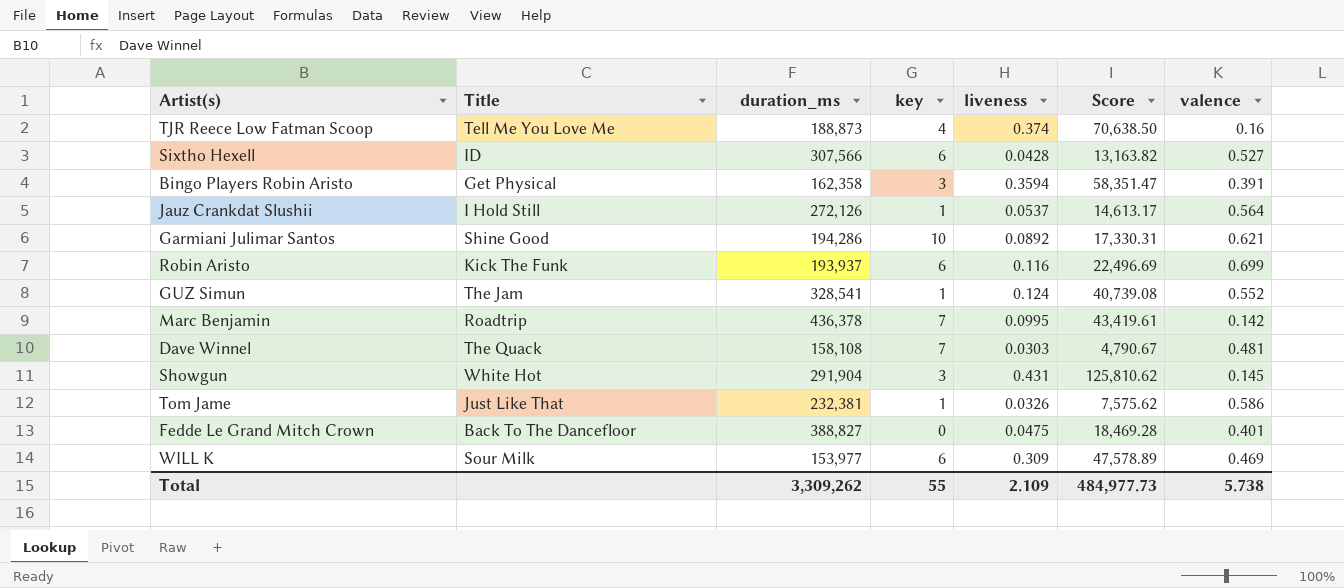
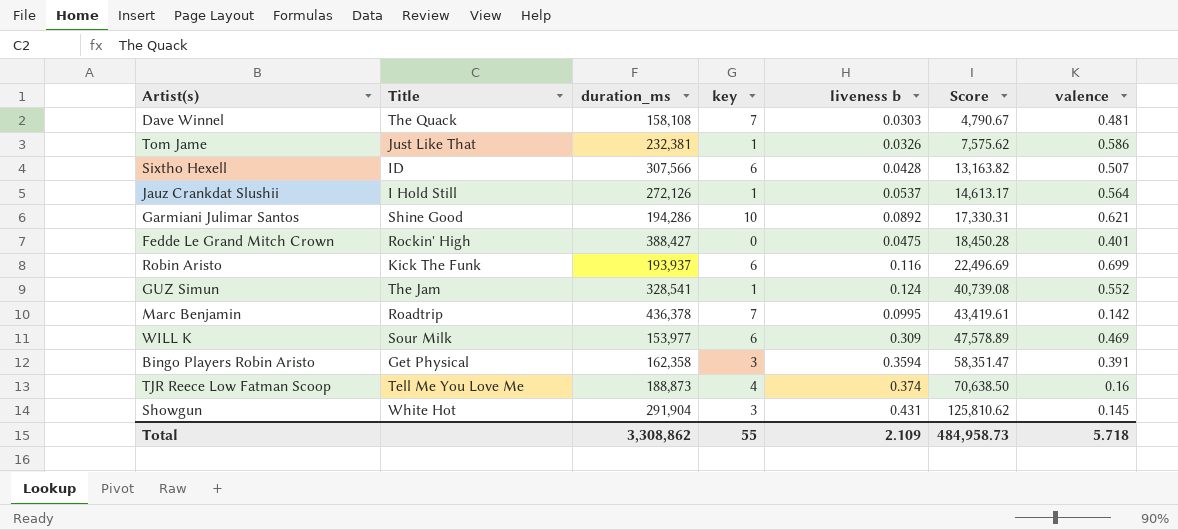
row order: none -> Score ascending
column name: liveness -> liveness b
Sixtho Hexell | valence: 0.527 -> 0.507
Fedde Le Grand Mitch Crown | Title: Back To The Dancefloor -> Rockin' High
Fedde Le Grand Mitch Crown | duration_ms: 388,827 -> 388,427
Fedde Le Grand Mitch Crown | Score: 18,469.28 -> 18,450.28
Total | duration_ms: 3,309,262 -> 3,308,862
Total | Score: 484,977.73 -> 484,958.73
Total | valence: 5.738 -> 5.718

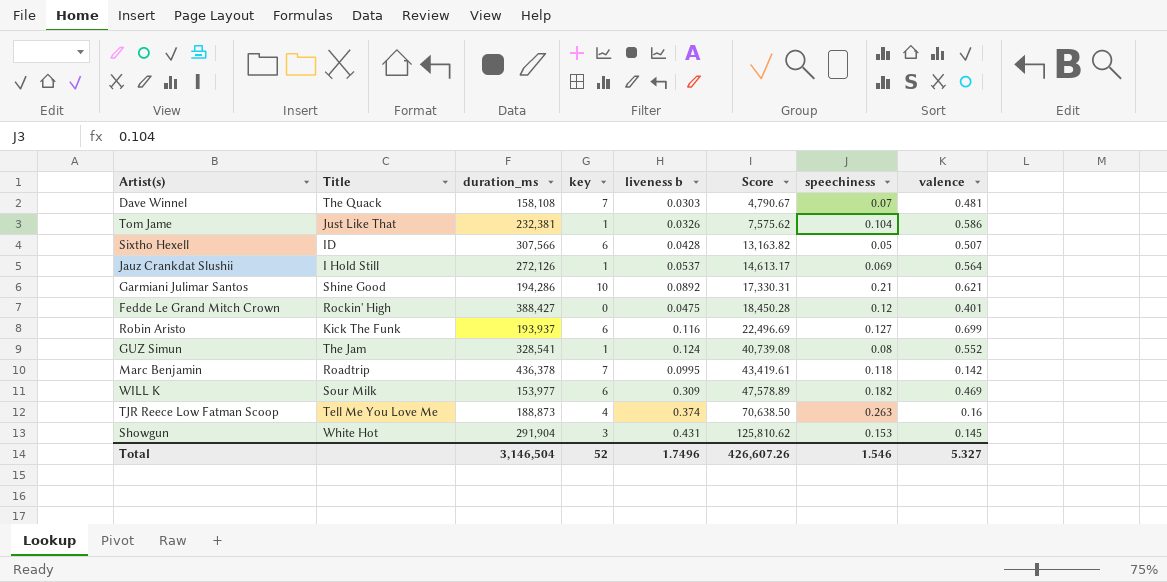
column speechiness | position: none -> 7
row Bingo Players Robin Aristo: Get Physical | 162,358 | 3 | 0.3594 | 58,351.47 | 0.391 -> none
Total | duration_ms: 3,308,862 -> 3,146,504
Total | key: 55 -> 52
Total | liveness b: 2.109 -> 1.7496
Total | Score: 484,958.73 -> 426,607.26
Total | valence: 5.718 -> 5.327

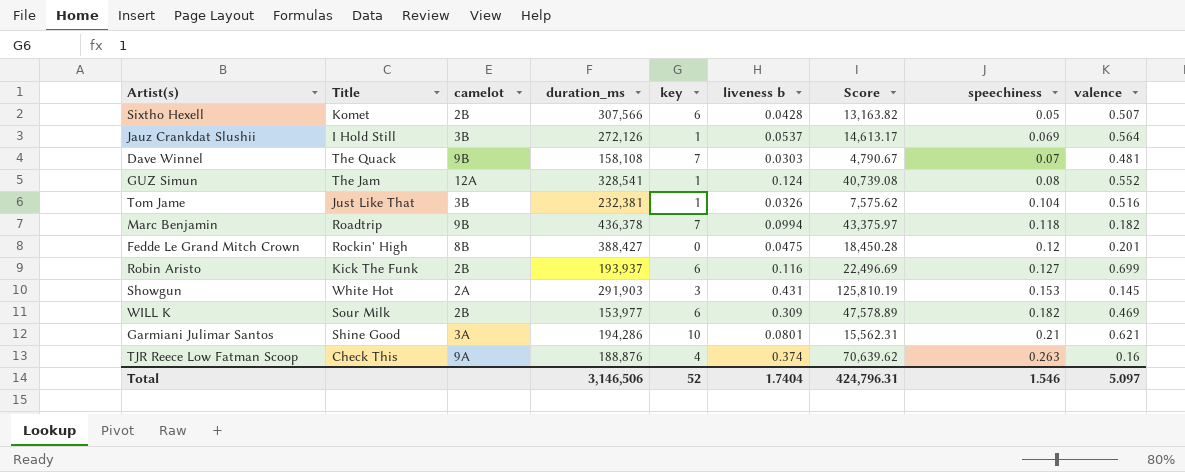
row order: Score ascending -> speechiness ascending
column camelot | position: none -> 3
Sixtho Hexell | Title: ID -> Komet
Tom Jame | valence: 0.586 -> 0.516
Marc Benjamin | liveness b: 0.0995 -> 0.0994
Marc Benjamin | Score: 43,419.61 -> 43,375.97
Marc Benjamin | valence: 0.142 -> 0.182
Fedde Le Grand Mitch Crown | valence: 0.401 -> 0.201
Showgun | duration_ms: 291,904 -> 291,903
Showgun | Score: 125,810.62 -> 125,810.19
Garmiani Julimar Santos | liveness b: 0.0892 -> 0.0801
Garmiani Julimar Santos | Score: 17,330.31 -> 15,562.31
TJR Reece Low Fatman Scoop | Title: Tell Me You Love Me -> Check This
TJR Reece Low Fatman Scoop | duration_ms: 188,873 -> 188,876
TJR Reece Low Fatman Scoop | Score: 70,638.50 -> 70,639.62
Total | duration_ms: 3,146,504 -> 3,146,506
Total | liveness b: 1.7496 -> 1.7404
Total | Score: 426,607.26 -> 424,796.31
Total | valence: 5.327 -> 5.097

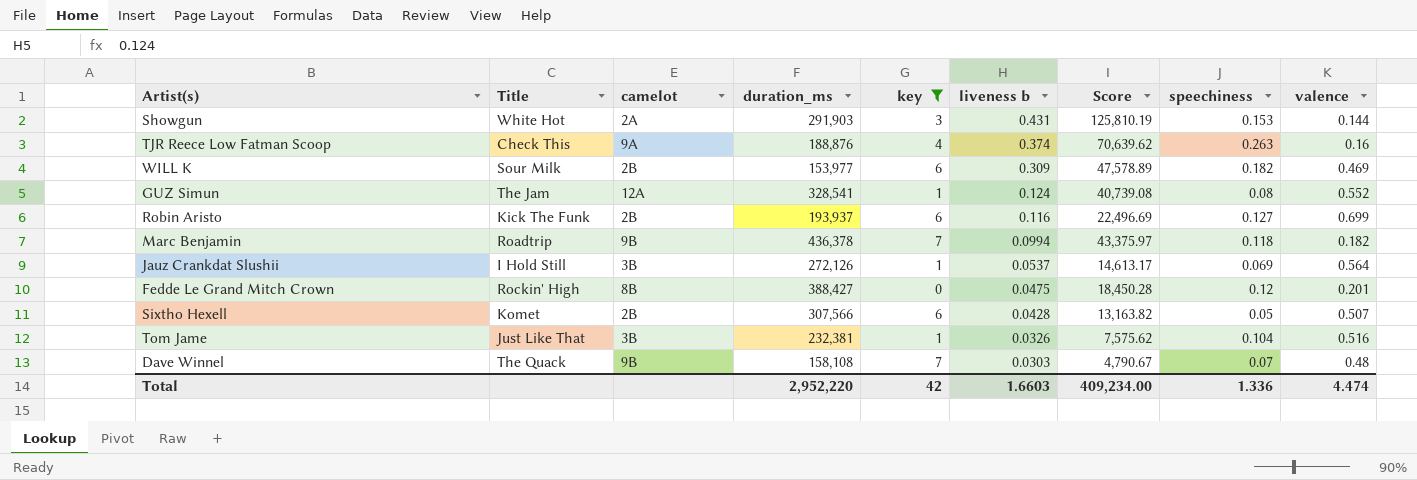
filter: none -> key != 10
row order: speechiness ascending -> liveness b descending
Showgun | valence: 0.145 -> 0.144
Dave Winnel | valence: 0.481 -> 0.48
Total | duration_ms: 3,146,506 -> 2,952,220
Total | key: 52 -> 42
Total | liveness b: 1.7404 -> 1.6603
Total | Score: 424,796.31 -> 409,234.00
Total | speechiness: 1.546 -> 1.336
Total | valence: 5.097 -> 4.474

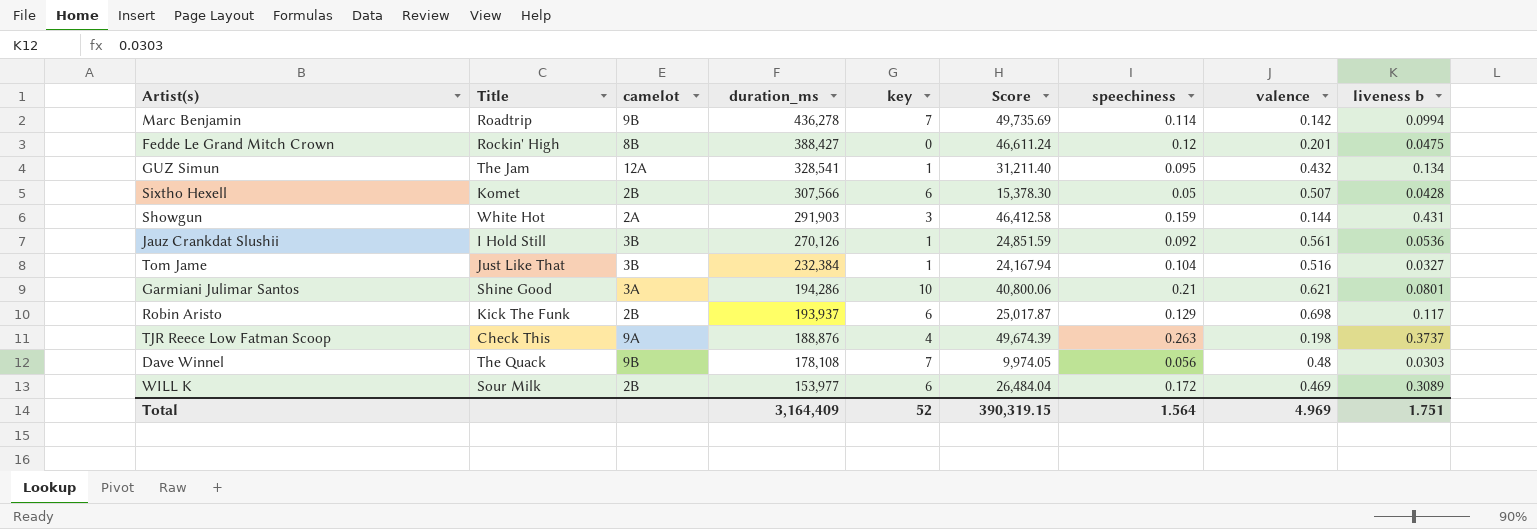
filter: key != 10 -> none
row order: liveness b descending -> duration_ms descending
column Score | formula: [duration_ms] * [liveness b] -> [duration_ms] * [speechiness]
column liveness b | position: 6 -> 9
Marc Benjamin | duration_ms: 436,378 -> 436,278
Marc Benjamin | speechiness: 0.118 -> 0.114
Marc Benjamin | valence: 0.182 -> 0.142
GUZ Simun | speechiness: 0.08 -> 0.095
GUZ Simun | valence: 0.552 -> 0.432
GUZ Simun | liveness b: 0.124 -> 0.134
Showgun | speechiness: 0.153 -> 0.159
Jauz Crankdat Slushii | duration_ms: 272,126 -> 270,126
Jauz Crankdat Slushii | speechiness: 0.069 -> 0.092
Jauz Crankdat Slushii | valence: 0.564 -> 0.561
Jauz Crankdat Slushii | liveness b: 0.0537 -> 0.0536
Tom Jame | duration_ms: 232,381 -> 232,384
Tom Jame | liveness b: 0.0326 -> 0.0327
Robin Aristo | speechiness: 0.127 -> 0.129
Robin Aristo | valence: 0.699 -> 0.698
Robin Aristo | liveness b: 0.116 -> 0.117
TJR Reece Low Fatman Scoop | valence: 0.16 -> 0.198
TJR Reece Low Fatman Scoop | liveness b: 0.374 -> 0.3737
Dave Winnel | duration_ms: 158,108 -> 178,108
Dave Winnel | speechiness: 0.07 -> 0.056
WILL K | speechiness: 0.182 -> 0.172
WILL K | liveness b: 0.309 -> 0.3089
Total | duration_ms: 2,952,220 -> 3,164,409
Total | key: 42 -> 52
Total | Score: 409,234.00 -> 390,319.15
Total | speechiness: 1.336 -> 1.564
Total | valence: 4.474 -> 4.969
Total | liveness b: 1.6603 -> 1.751

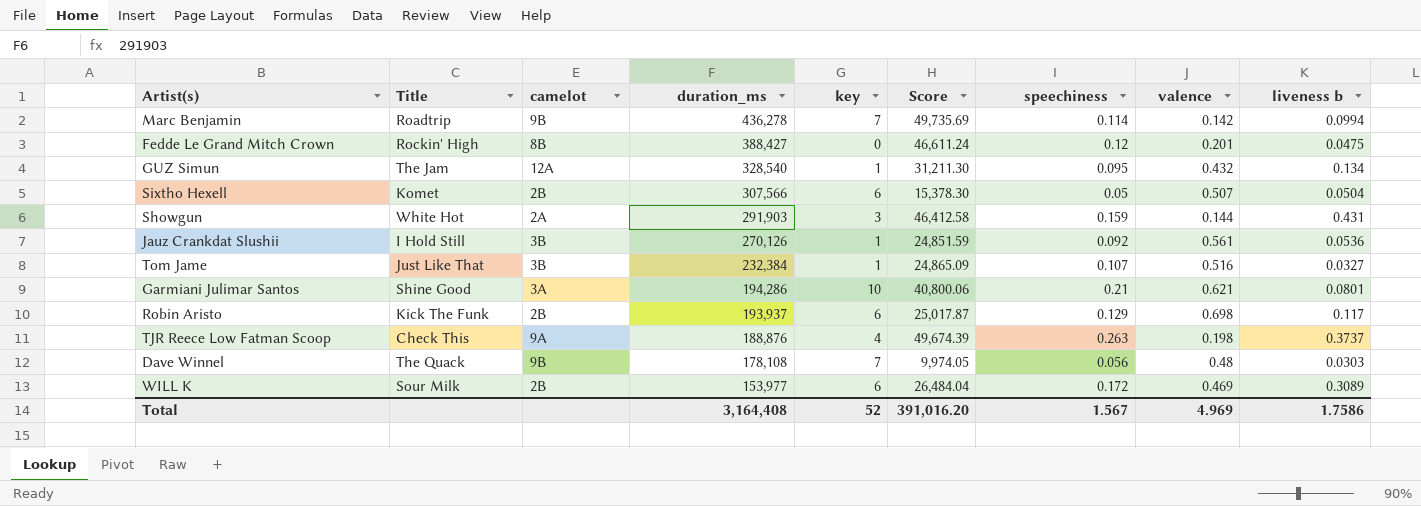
GUZ Simun | duration_ms: 328,541 -> 328,540
GUZ Simun | Score: 31,211.40 -> 31,211.30
Sixtho Hexell | liveness b: 0.0428 -> 0.0504
Tom Jame | Score: 24,167.94 -> 24,865.09
Tom Jame | speechiness: 0.104 -> 0.107
Total | duration_ms: 3,164,409 -> 3,164,408
Total | Score: 390,319.15 -> 391,016.20
Total | speechiness: 1.564 -> 1.567
Total | liveness b: 1.751 -> 1.7586

